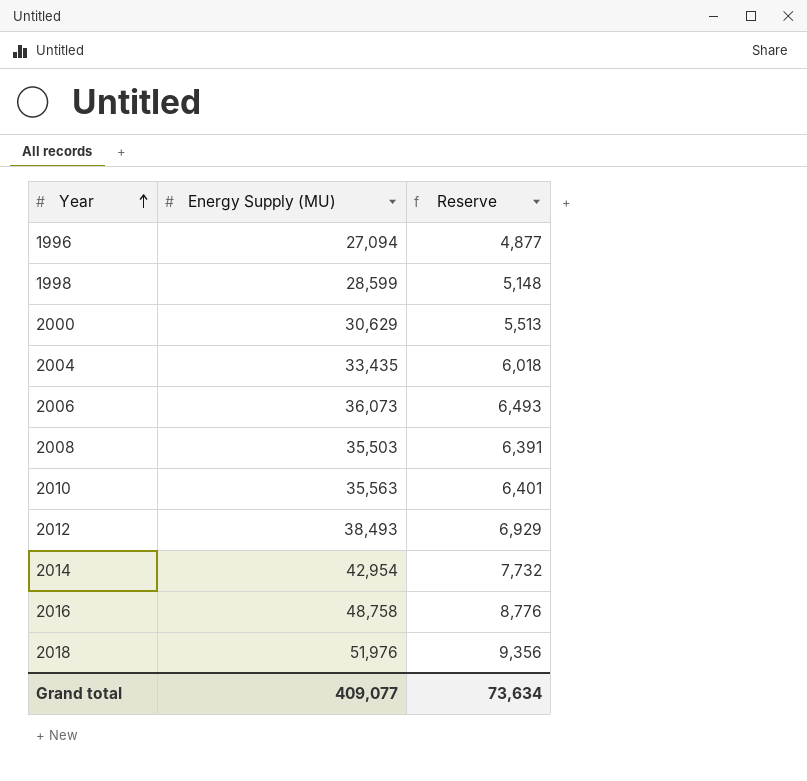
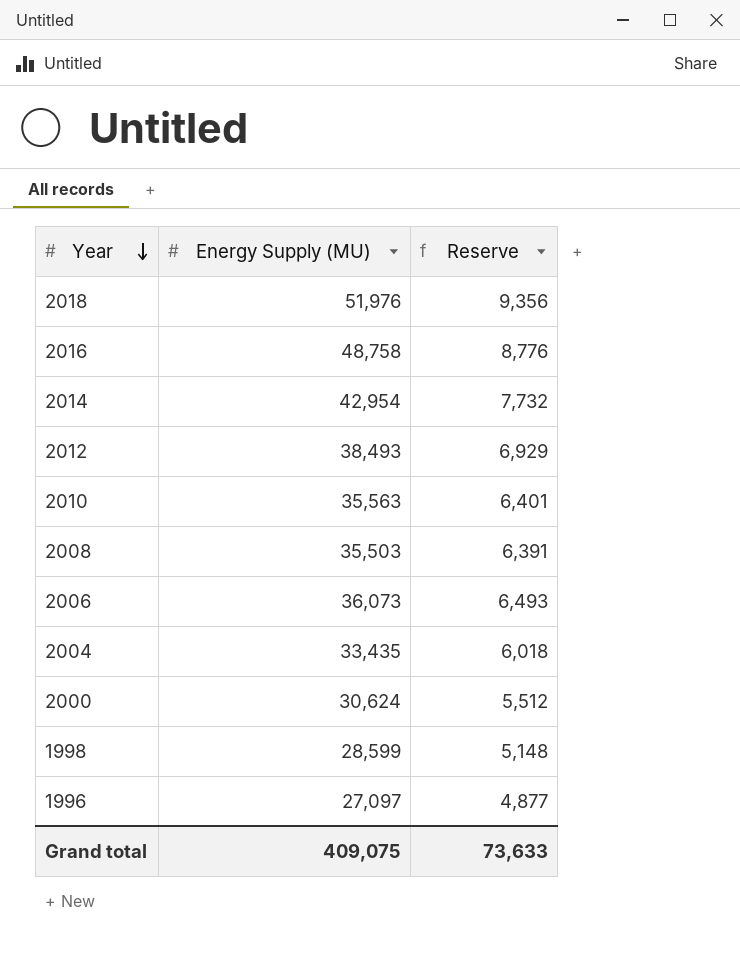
row order: Year ascending -> Year descending
2000 | Energy Supply (MU): 30,629 -> 30,624
2000 | Reserve: 5,513 -> 5,512
1996 | Energy Supply (MU): 27,094 -> 27,097
Grand total | Energy Supply (MU): 409,077 -> 409,075
Grand total | Reserve: 73,634 -> 73,633

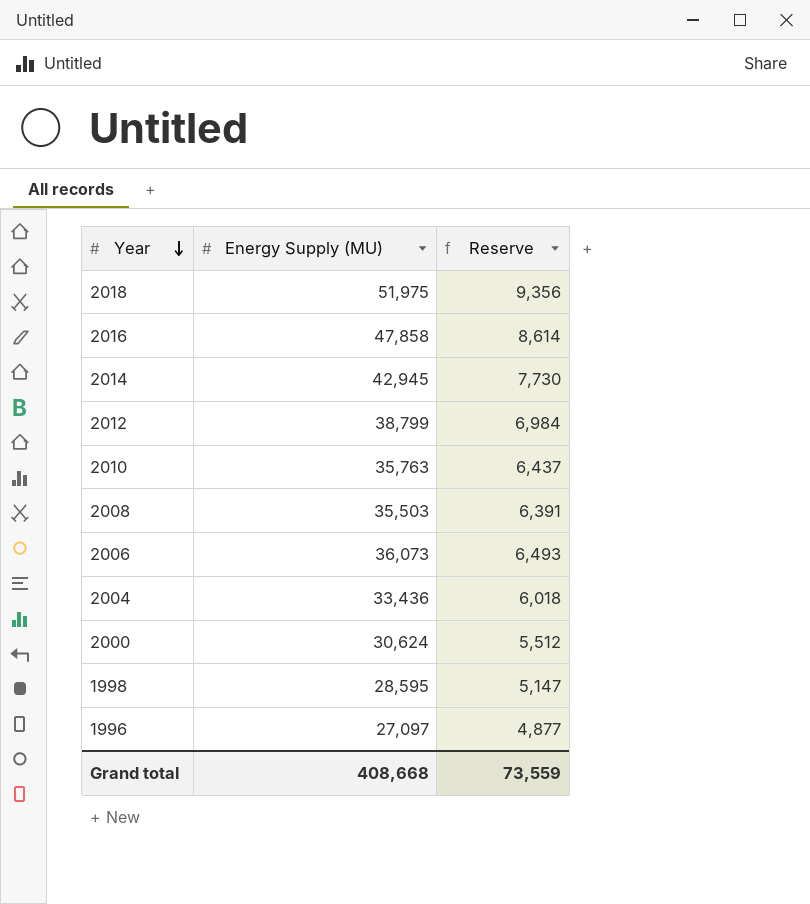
2018 | Energy Supply (MU): 51,976 -> 51,975
2016 | Energy Supply (MU): 48,758 -> 47,858
2016 | Reserve: 8,776 -> 8,614
2014 | Energy Supply (MU): 42,954 -> 42,945
2014 | Reserve: 7,732 -> 7,730
2012 | Energy Supply (MU): 38,493 -> 38,799
2012 | Reserve: 6,929 -> 6,984
2010 | Energy Supply (MU): 35,563 -> 35,763
2010 | Reserve: 6,401 -> 6,437
2004 | Energy Supply (MU): 33,435 -> 33,436
1998 | Energy Supply (MU): 28,599 -> 28,595
1998 | Reserve: 5,148 -> 5,147
Grand total | Energy Supply (MU): 409,075 -> 408,668
Grand total | Reserve: 73,633 -> 73,559

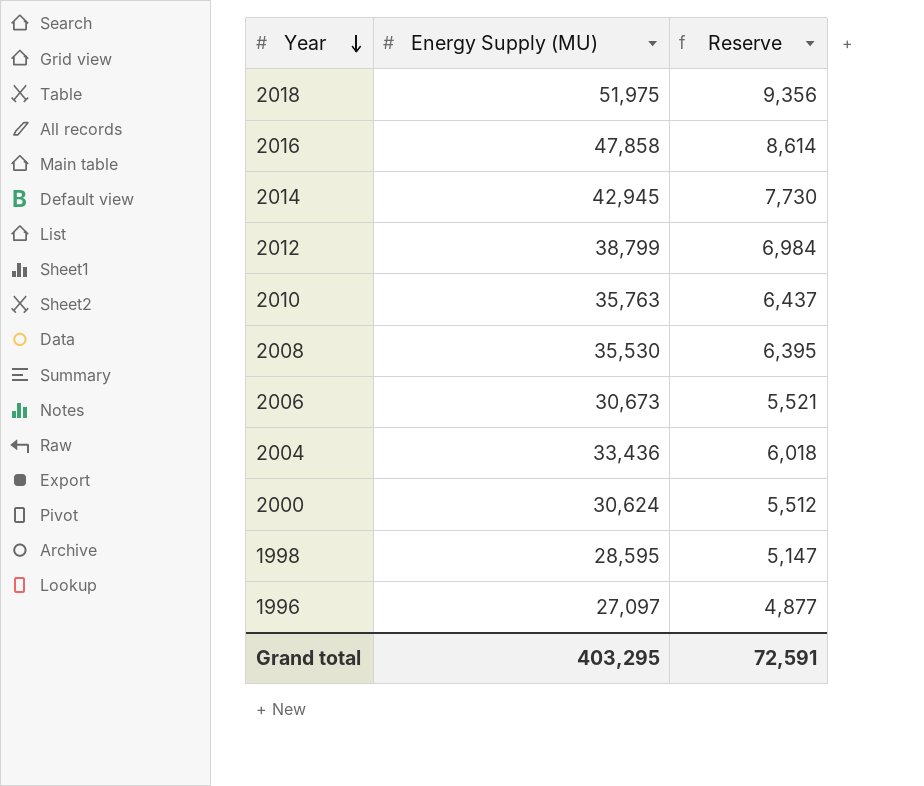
2008 | Energy Supply (MU): 35,503 -> 35,530
2008 | Reserve: 6,391 -> 6,395
2006 | Energy Supply (MU): 36,073 -> 30,673
2006 | Reserve: 6,493 -> 5,521
Grand total | Energy Supply (MU): 408,668 -> 403,295
Grand total | Reserve: 73,559 -> 72,591

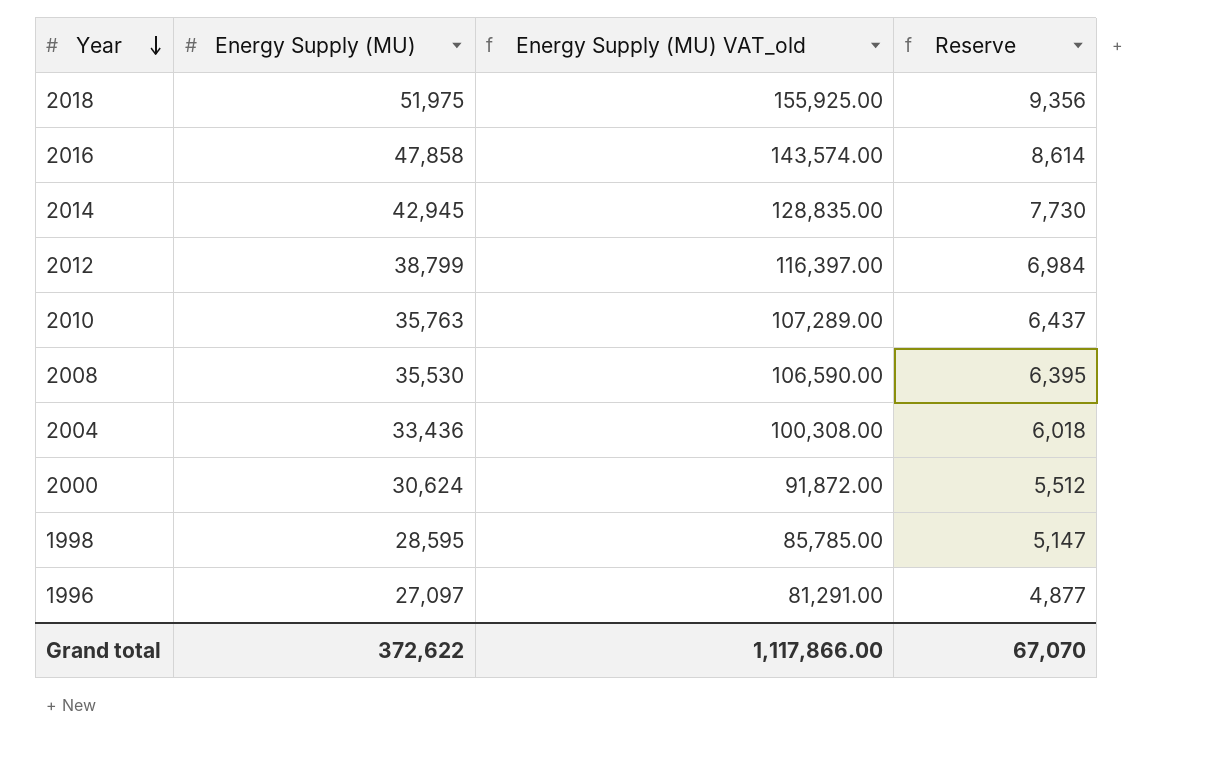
column Energy Supply (MU) VAT_old | formula: none -> [Energy Supply (MU)] * 3
row 2006: 30,673 | 5,521 -> none
Grand total | Energy Supply (MU): 403,295 -> 372,622
Grand total | Reserve: 72,591 -> 67,070

